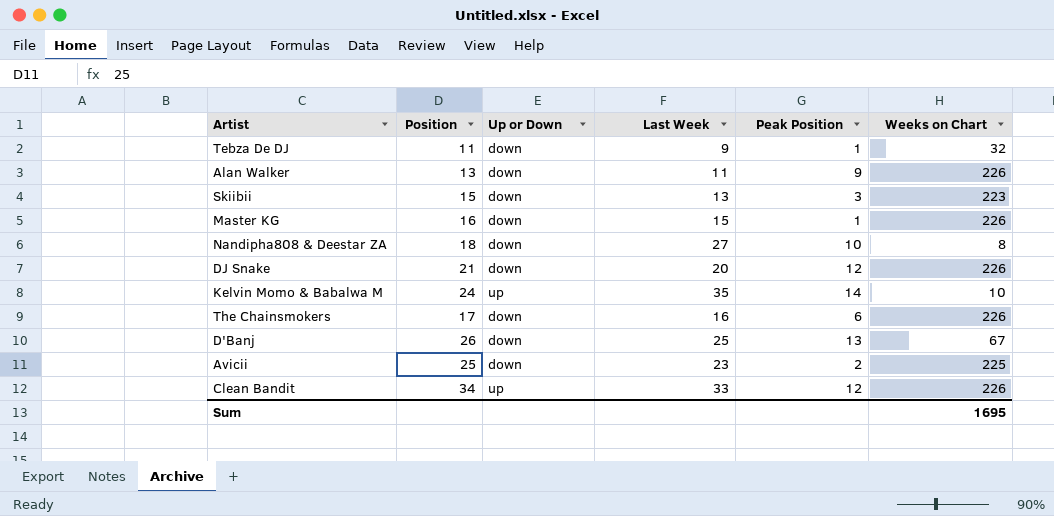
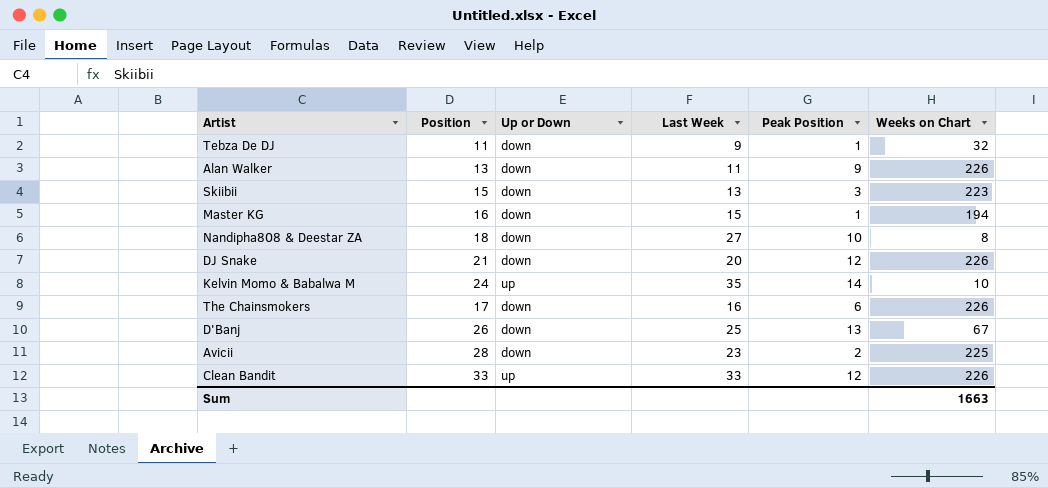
Master KG | Weeks on Chart: 226 -> 194
Avicii | Position: 25 -> 28
Clean Bandit | Position: 34 -> 33
Sum | Weeks on Chart: 1695 -> 1663

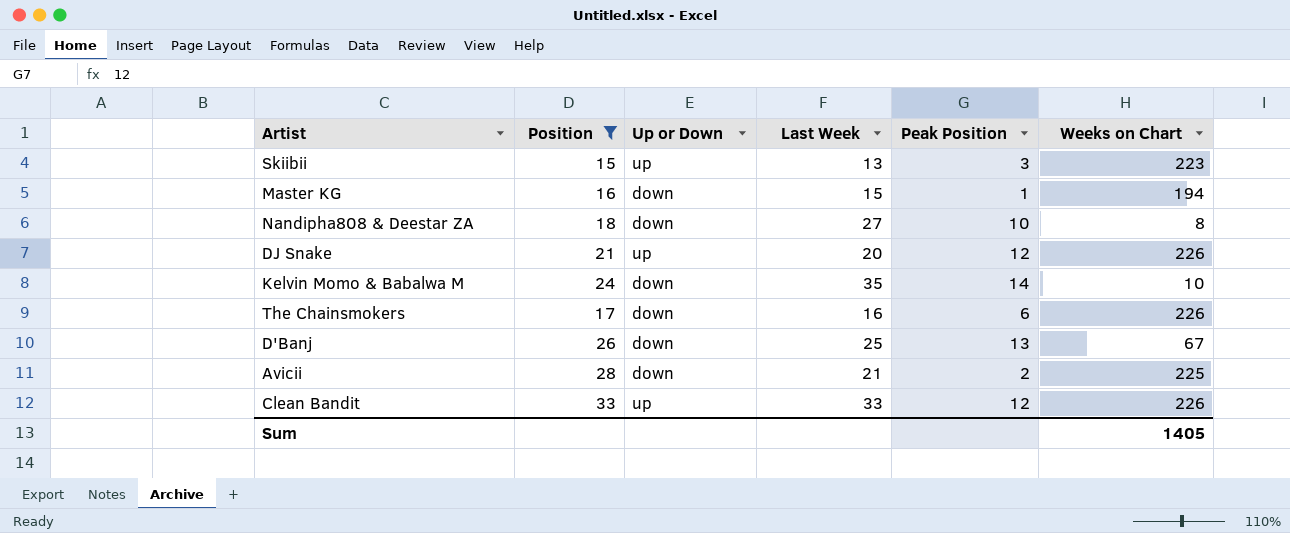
filter: none -> Position >= 15
Skiibii | Up or Down: down -> up
DJ Snake | Up or Down: down -> up
Kelvin Momo & Babalwa M | Up or Down: up -> down
Avicii | Last Week: 23 -> 21
Sum | Weeks on Chart: 1663 -> 1405

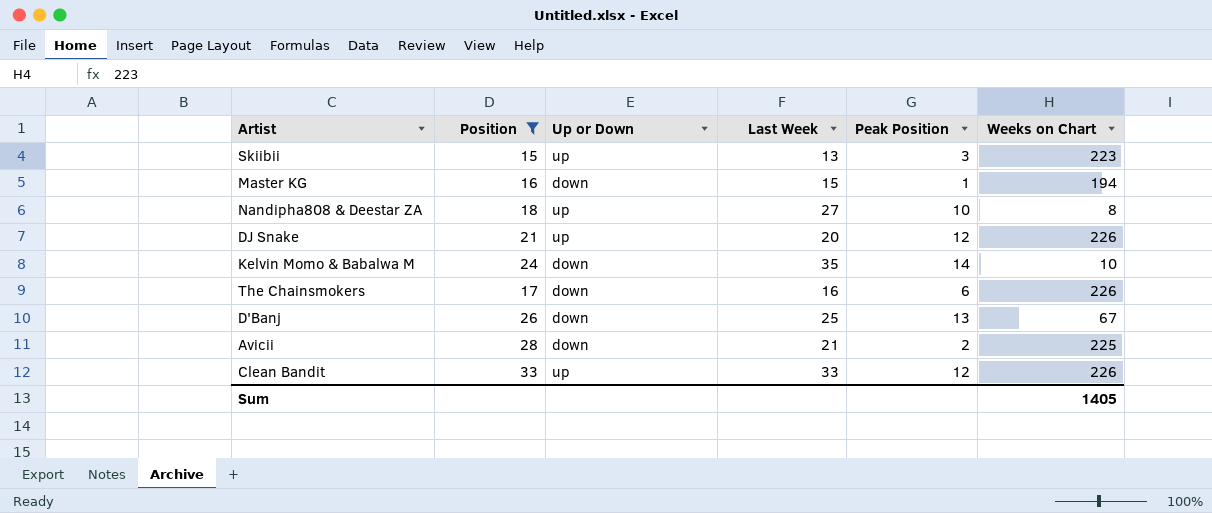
Nandipha808 & Deestar ZA | Up or Down: down -> up

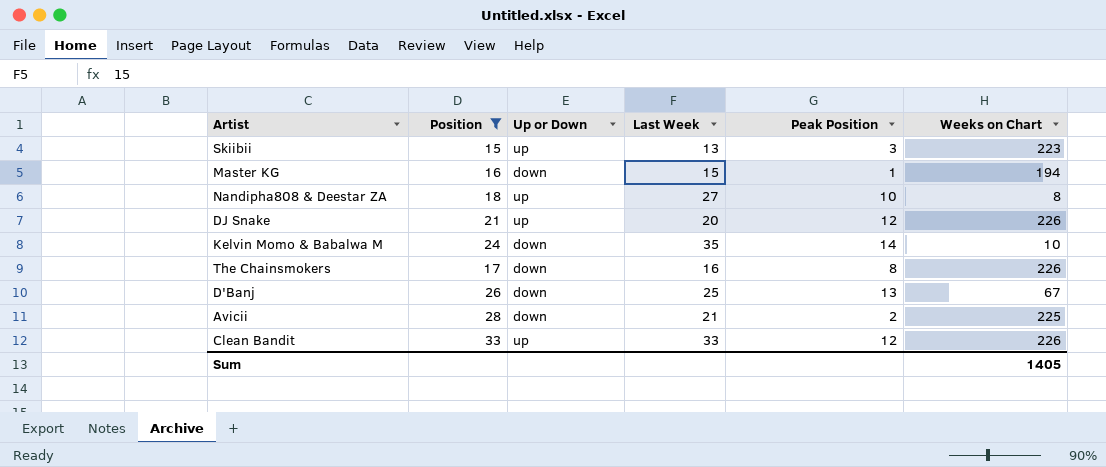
The Chainsmokers | Peak Position: 6 -> 8

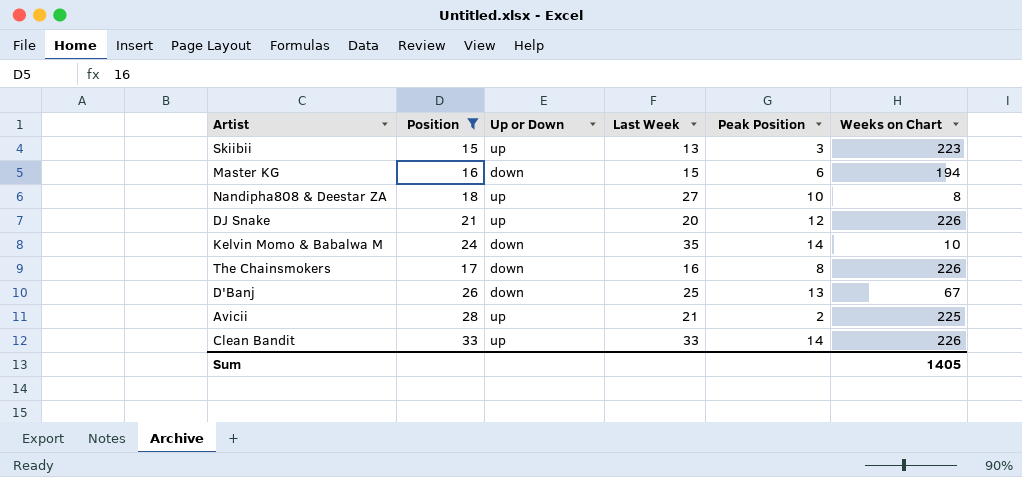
Master KG | Peak Position: 1 -> 6
Avicii | Up or Down: down -> up
Clean Bandit | Peak Position: 12 -> 14

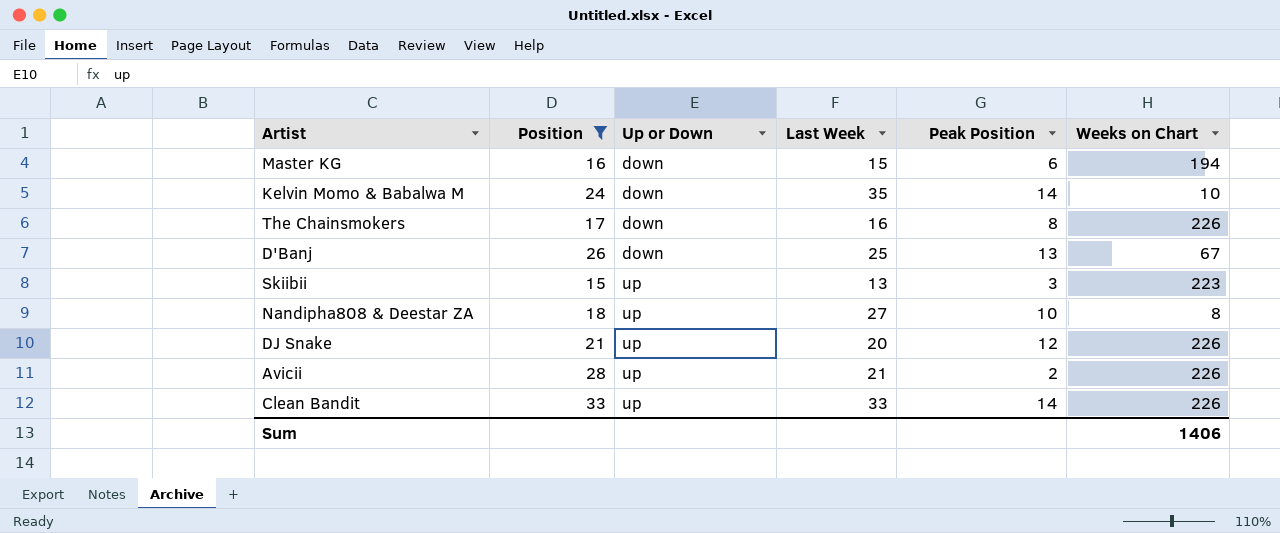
row order: none -> Up or Down ascending
Avicii | Weeks on Chart: 225 -> 226
Sum | Weeks on Chart: 1405 -> 1406

